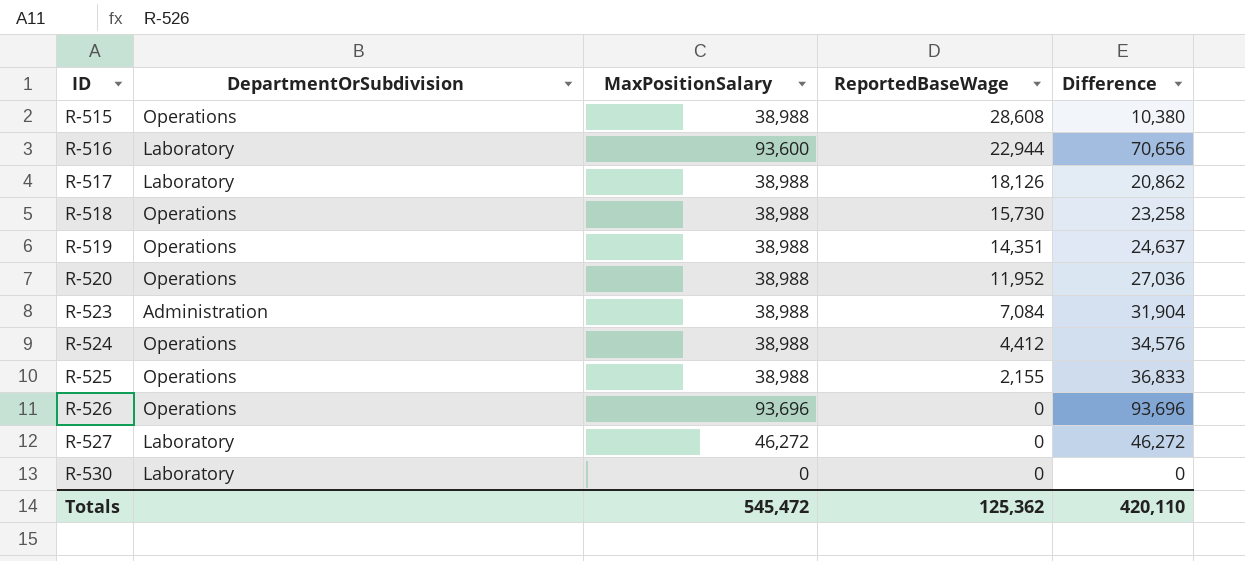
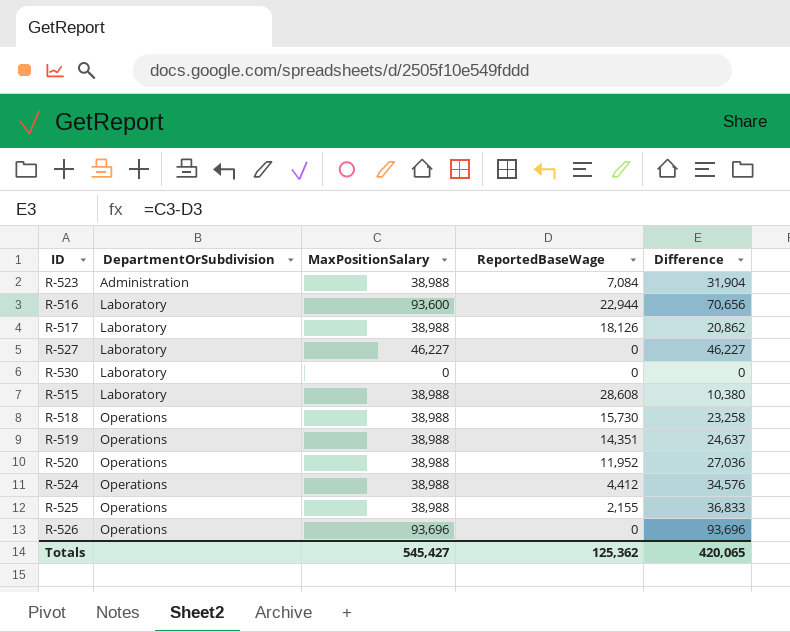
row order: ID ascending -> DepartmentOrSubdivision ascending
R-527 | MaxPositionSalary: 46,272 -> 46,227
R-527 | Difference: 46,272 -> 46,227
R-515 | DepartmentOrSubdivision: Operations -> Laboratory
Totals | MaxPositionSalary: 545,472 -> 545,427
Totals | Difference: 420,110 -> 420,065

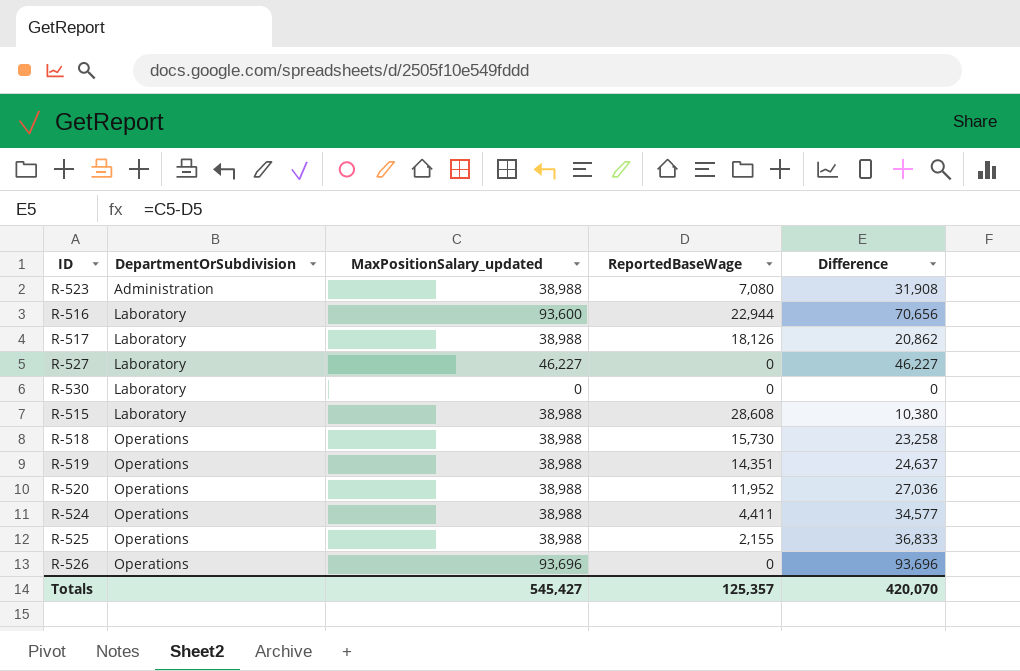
column name: MaxPositionSalary -> MaxPositionSalary_updated
R-523 | ReportedBaseWage: 7,084 -> 7,080
R-523 | Difference: 31,904 -> 31,908
R-524 | ReportedBaseWage: 4,412 -> 4,411
R-524 | Difference: 34,576 -> 34,577
Totals | ReportedBaseWage: 125,362 -> 125,357
Totals | Difference: 420,065 -> 420,070

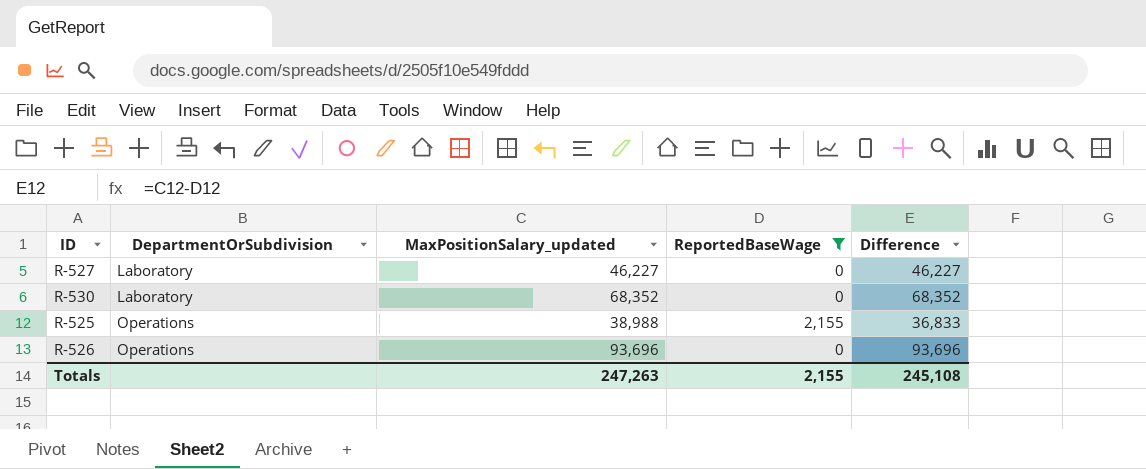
filter: none -> ReportedBaseWage <= 2,155
R-530 | MaxPositionSalary_updated: 0 -> 68,352
R-530 | Difference: 0 -> 68,352
Totals | MaxPositionSalary_updated: 545,427 -> 247,263
Totals | ReportedBaseWage: 125,357 -> 2,155
Totals | Difference: 420,070 -> 245,108

